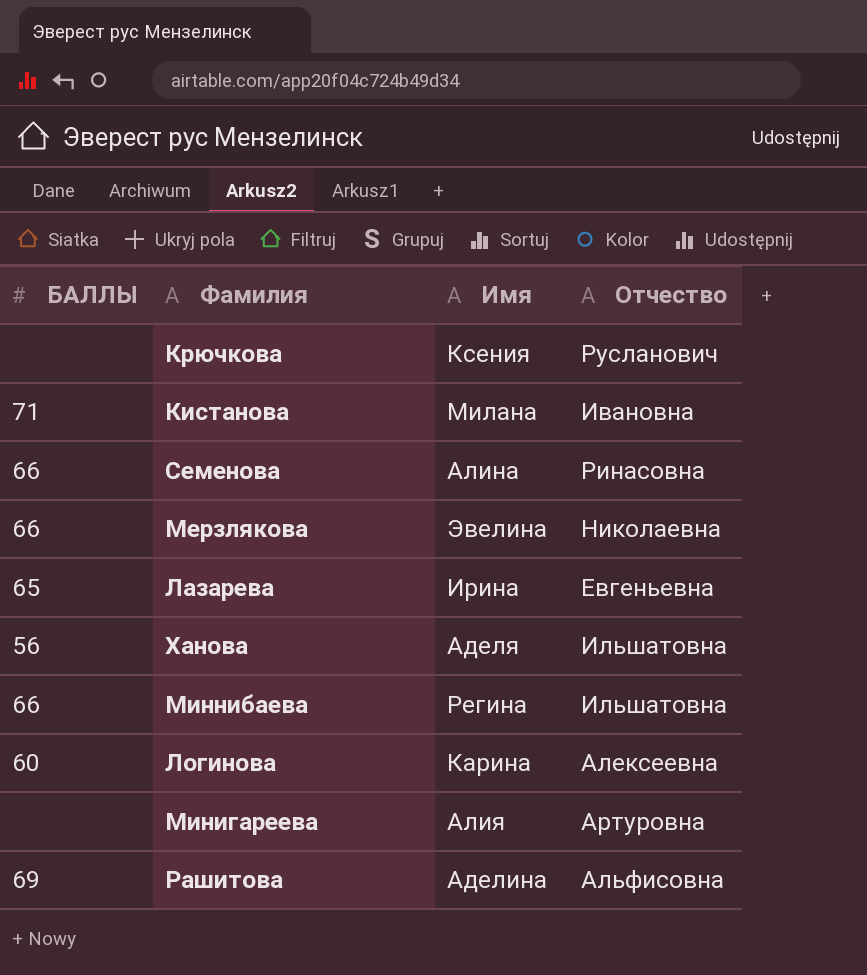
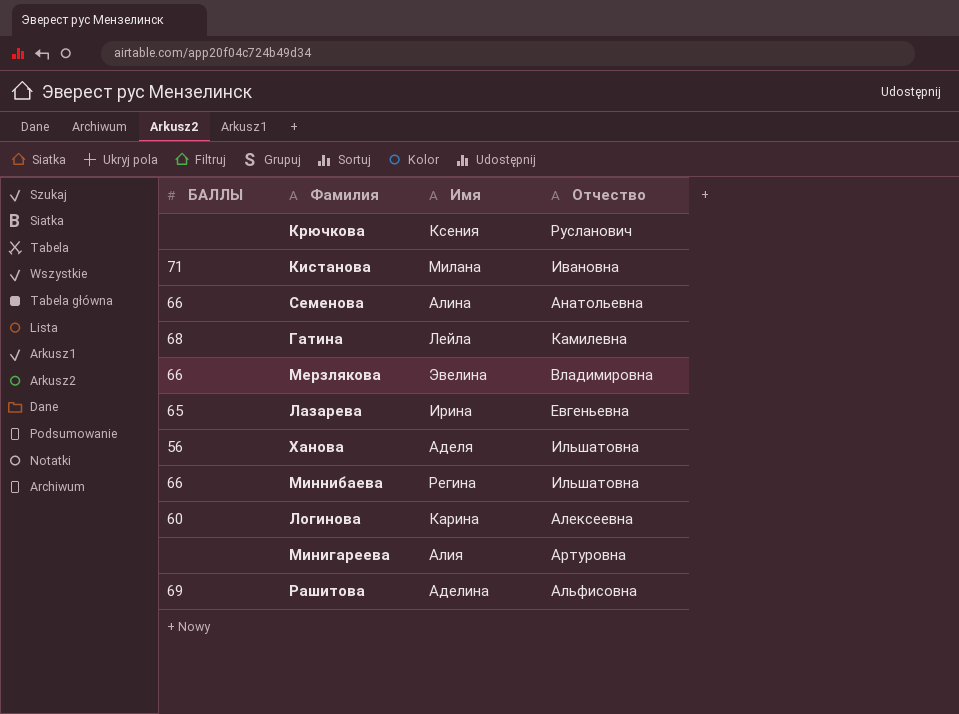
Семенова | Отчество: Ринасовна -> Анатольевна
row Гатина: none -> 68 | Лейла | Камилевна
Мерзлякова | Отчество: Николаевна -> Владимировна

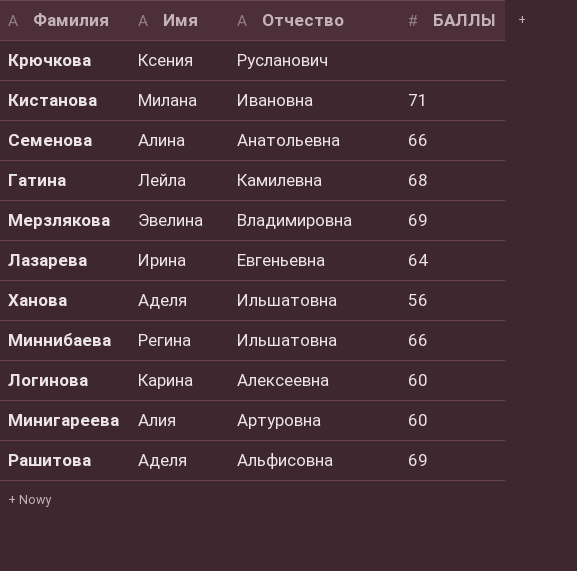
column БАЛЛЫ | position: 1 -> 4
Мерзлякова | БАЛЛЫ: 66 -> 69
Лазарева | БАЛЛЫ: 65 -> 64
Минигареева | БАЛЛЫ: none -> 60
Рашитова | Имя: Аделина -> Аделя

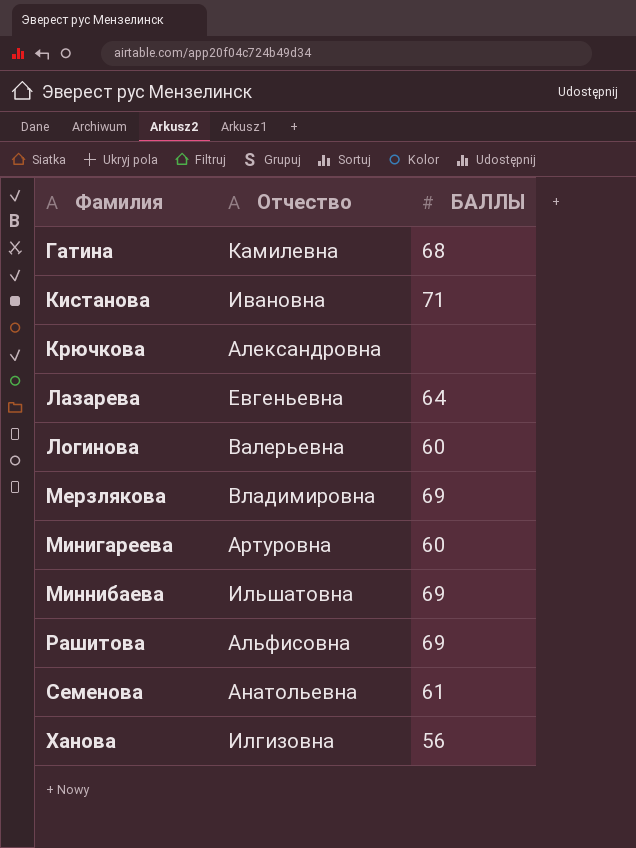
row order: none -> Фамилия ascending
column Имя | position: 2 -> none
Крючкова | Отчество: Русланович -> Александровна
Логинова | Отчество: Алексеевна -> Валерьевна
Миннибаева | БАЛЛЫ: 66 -> 69
Семенова | БАЛЛЫ: 66 -> 61
Ханова | Отчество: Ильшатовна -> Илгизовна

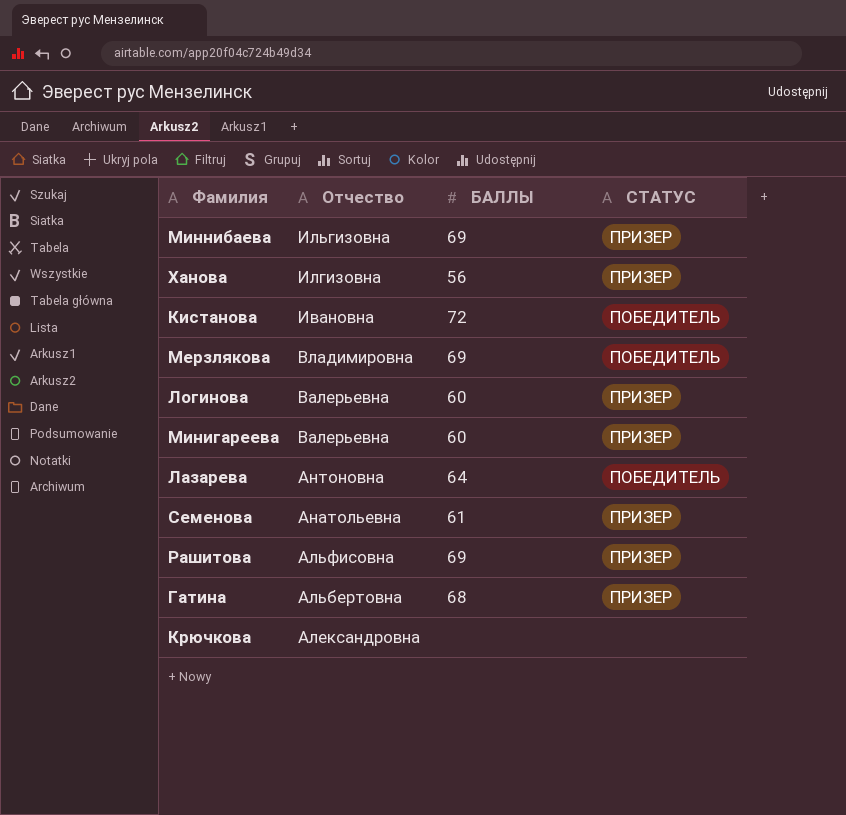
row order: Фамилия ascending -> Отчество descending
column СТАТУС | position: none -> 4
Миннибаева | Отчество: Ильшатовна -> Ильгизовна
Кистанова | БАЛЛЫ: 71 -> 72
Минигареева | Отчество: Артуровна -> Валерьевна
Лазарева | Отчество: Евгеньевна -> Антоновна
Гатина | Отчество: Камилевна -> Альбертовна

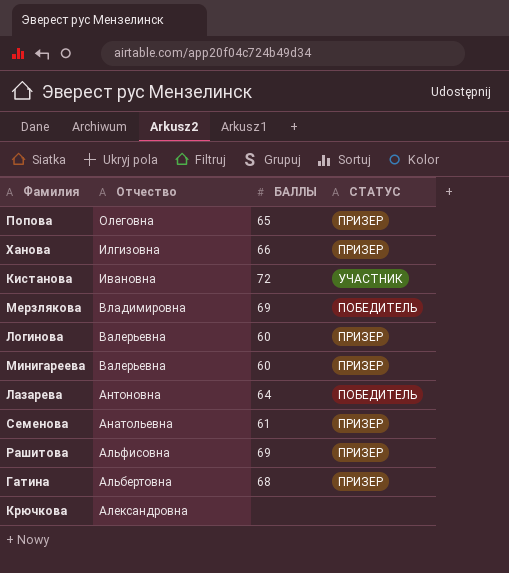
row Миннибаева: Ильгизовна | 69 | ПРИЗЕР -> none
row Попова: none -> Олеговна | 65 | ПРИЗЕР
Ханова | БАЛЛЫ: 56 -> 66
Кистанова | СТАТУС: ПОБЕДИТЕЛЬ -> УЧАСТНИК

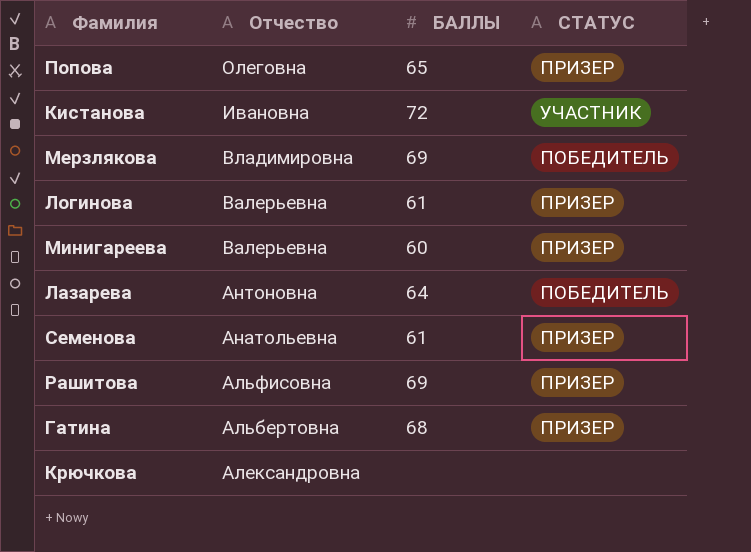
row Ханова: Илгизовна | 66 | ПРИЗЕР -> none
Логинова | БАЛЛЫ: 60 -> 61

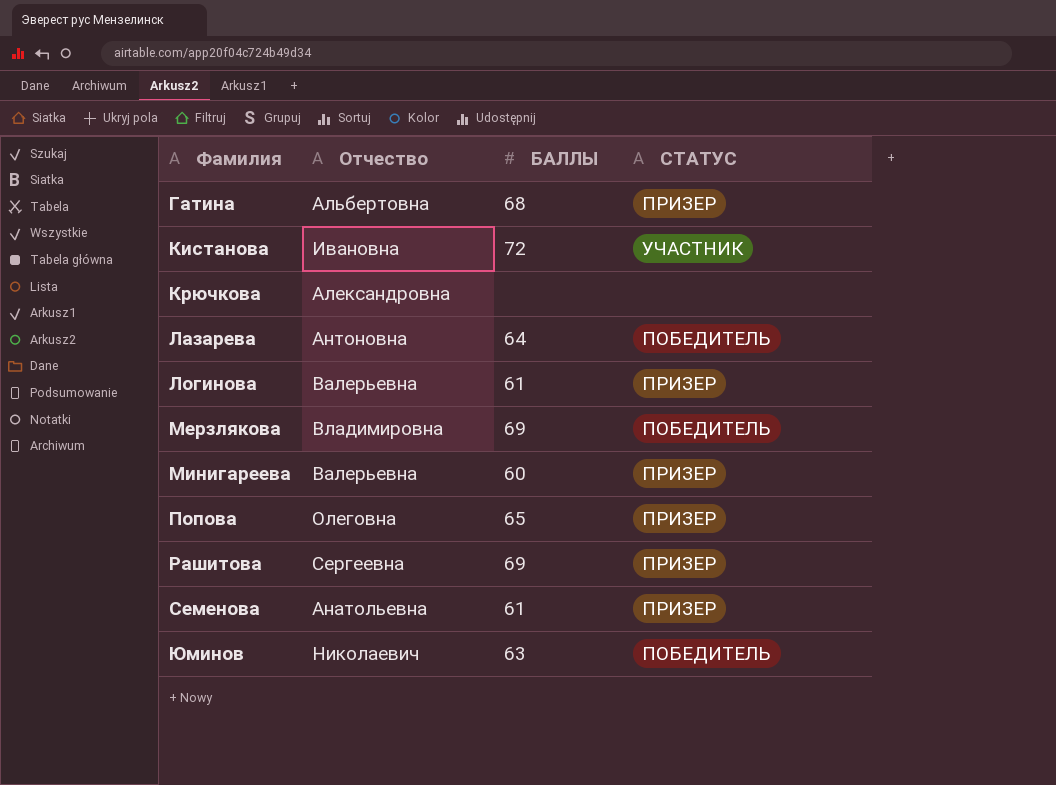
row order: Отчество descending -> Фамилия ascending
Рашитова | Отчество: Альфисовна -> Сергеевна
row Юминов: none -> Николаевич | 63 | ПОБЕДИТЕЛЬ

